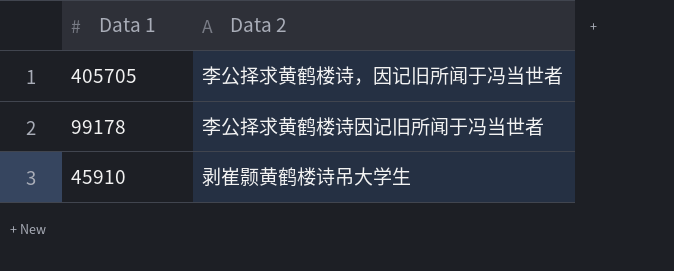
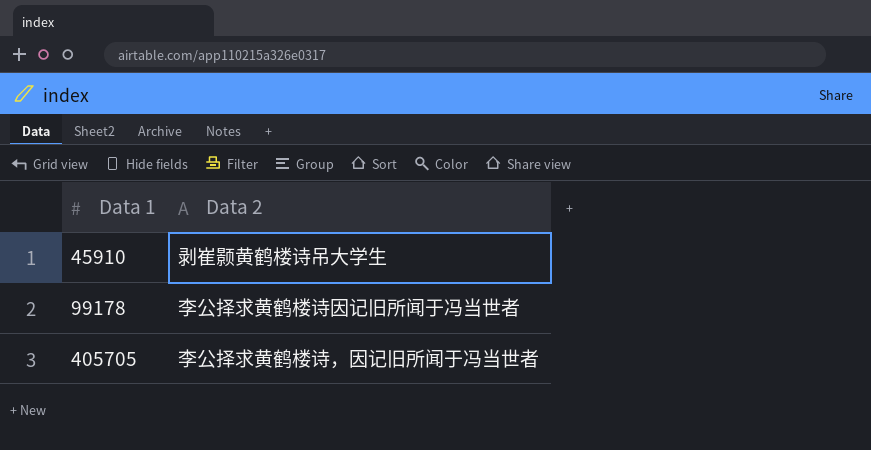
row order: Data 1 descending -> Data 1 ascending

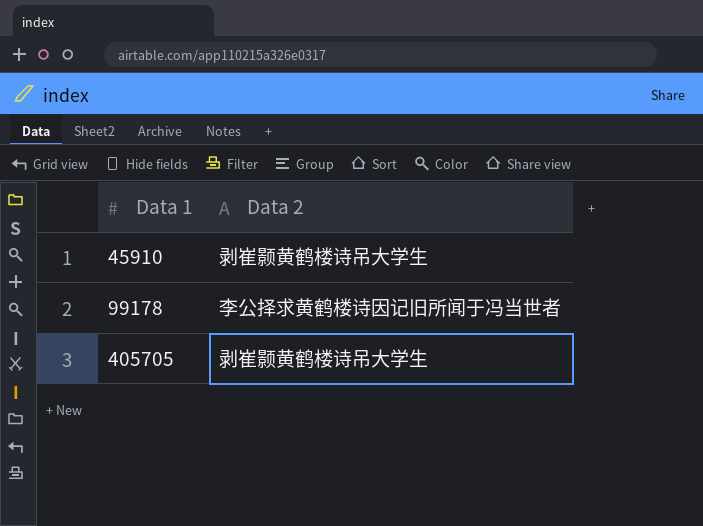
405705 | Data 2: 李公择求黄鹤楼诗，因记旧所闻于冯当世者 -> 剥崔颢黄鹤楼诗吊大学生

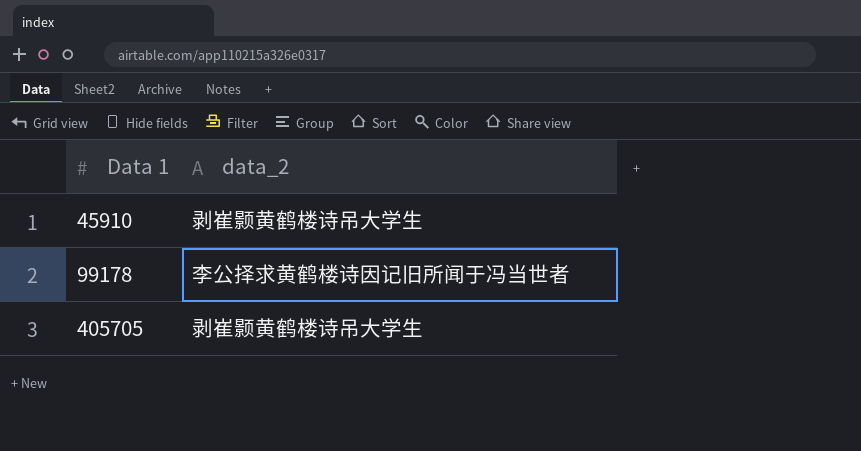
column name: Data 2 -> data_2

